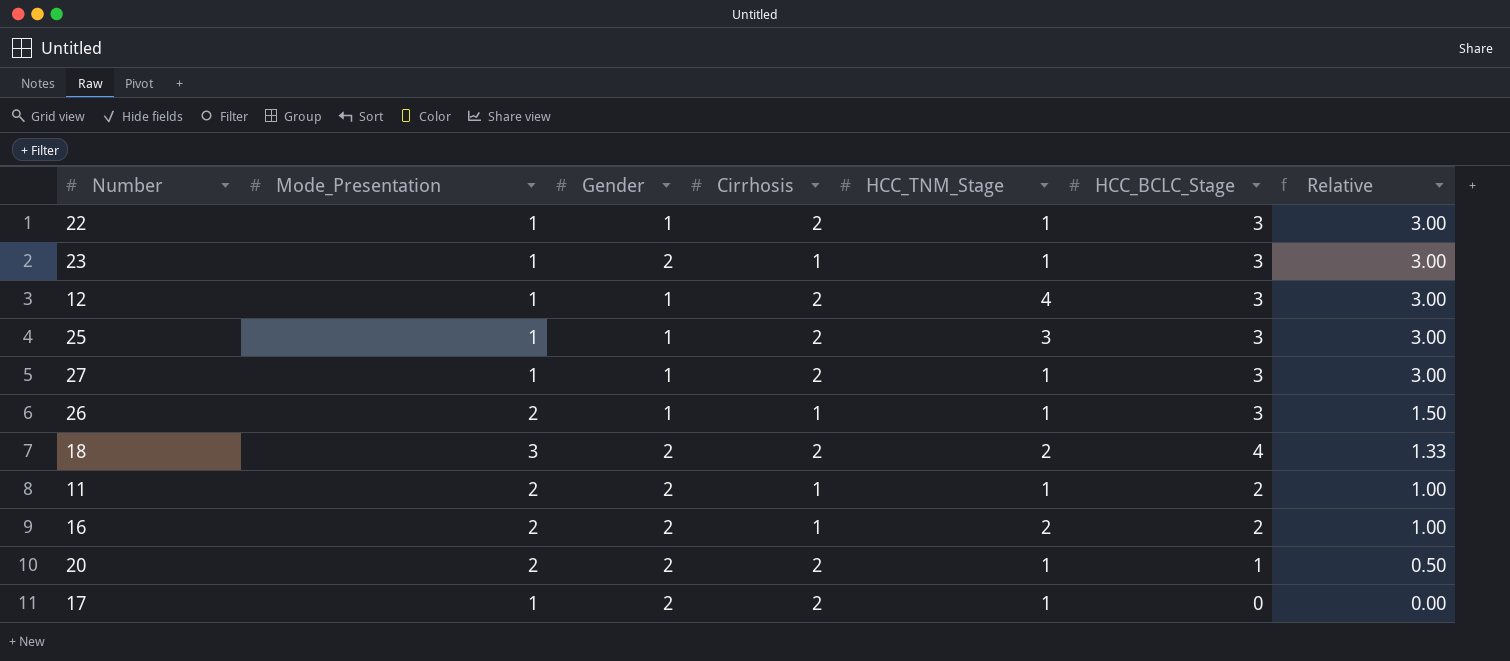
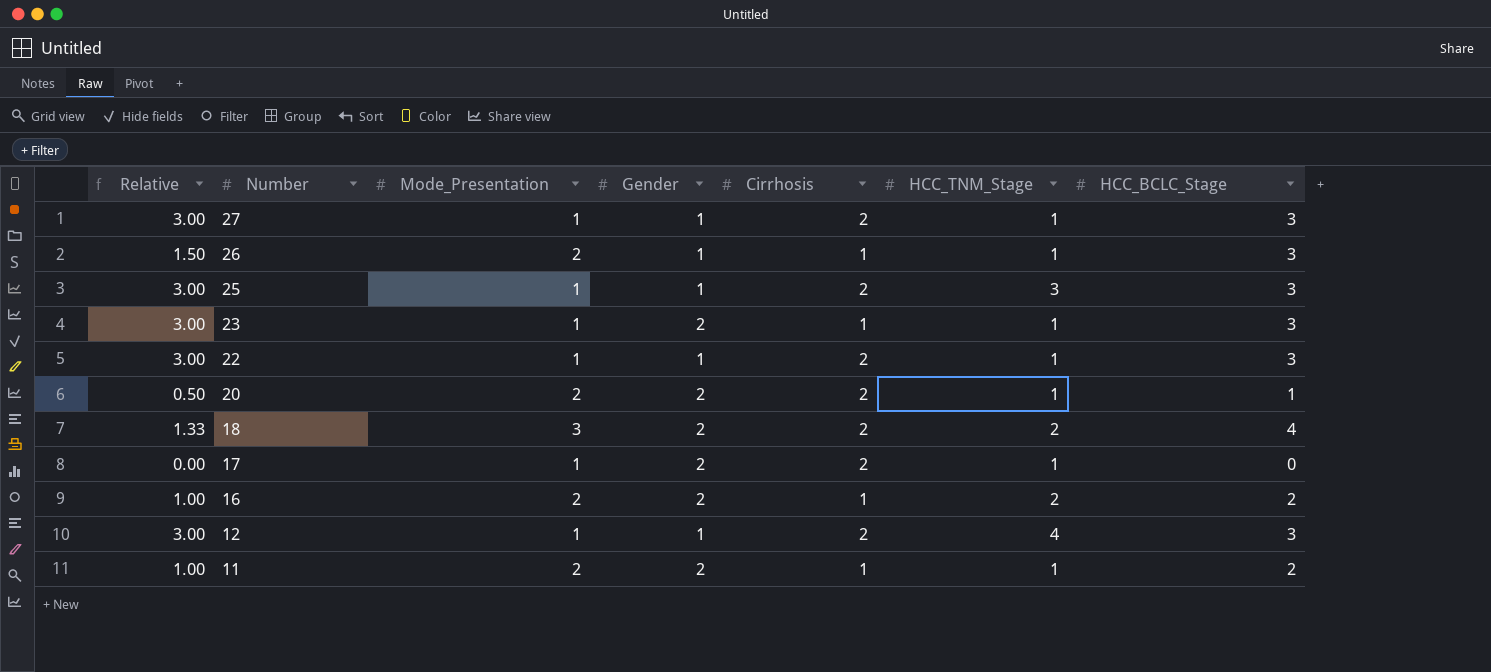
row order: Relative descending -> Number descending
column Relative | position: 7 -> 1

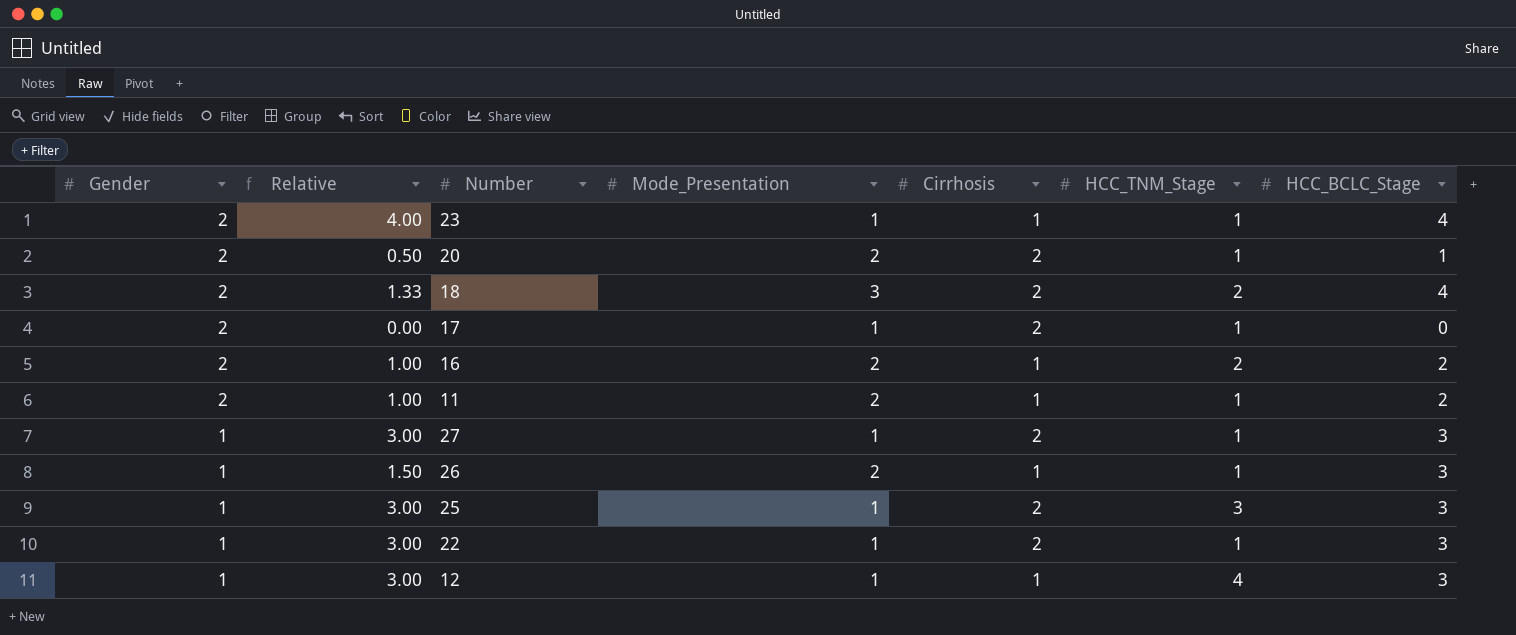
row order: Number descending -> Gender descending
column Gender | position: 4 -> 1
23 | Relative: 3.00 -> 4.00
23 | HCC_BCLC_Stage: 3 -> 4
12 | Cirrhosis: 2 -> 1

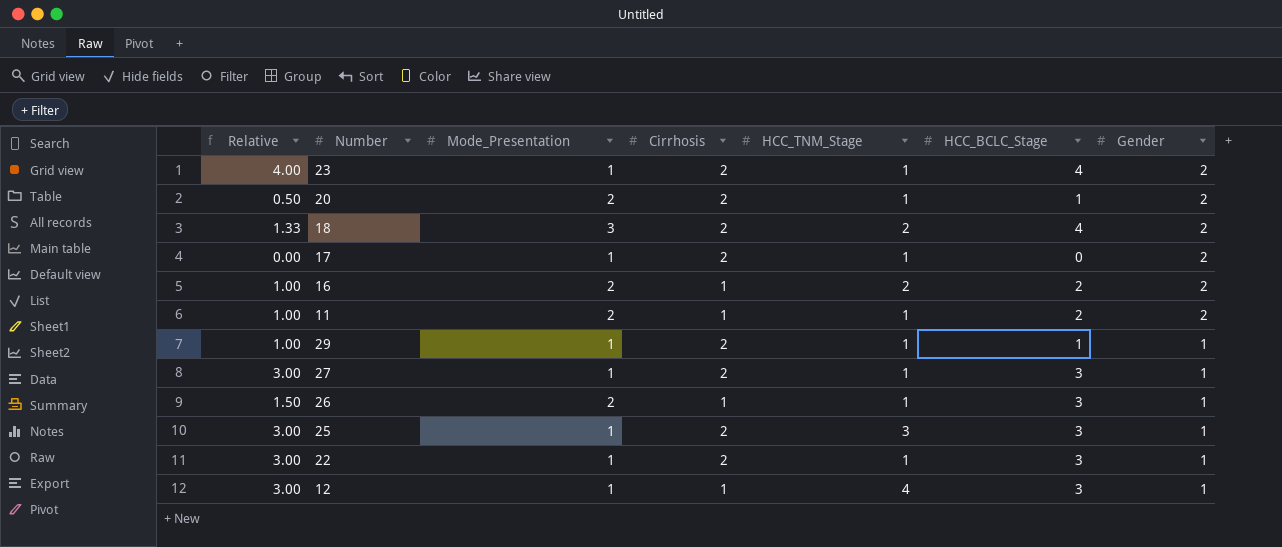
column Gender | position: 1 -> 7
23 | Cirrhosis: 1 -> 2
row 29: none -> 1.00 | 1 | 2 | 1 | 1 | 1

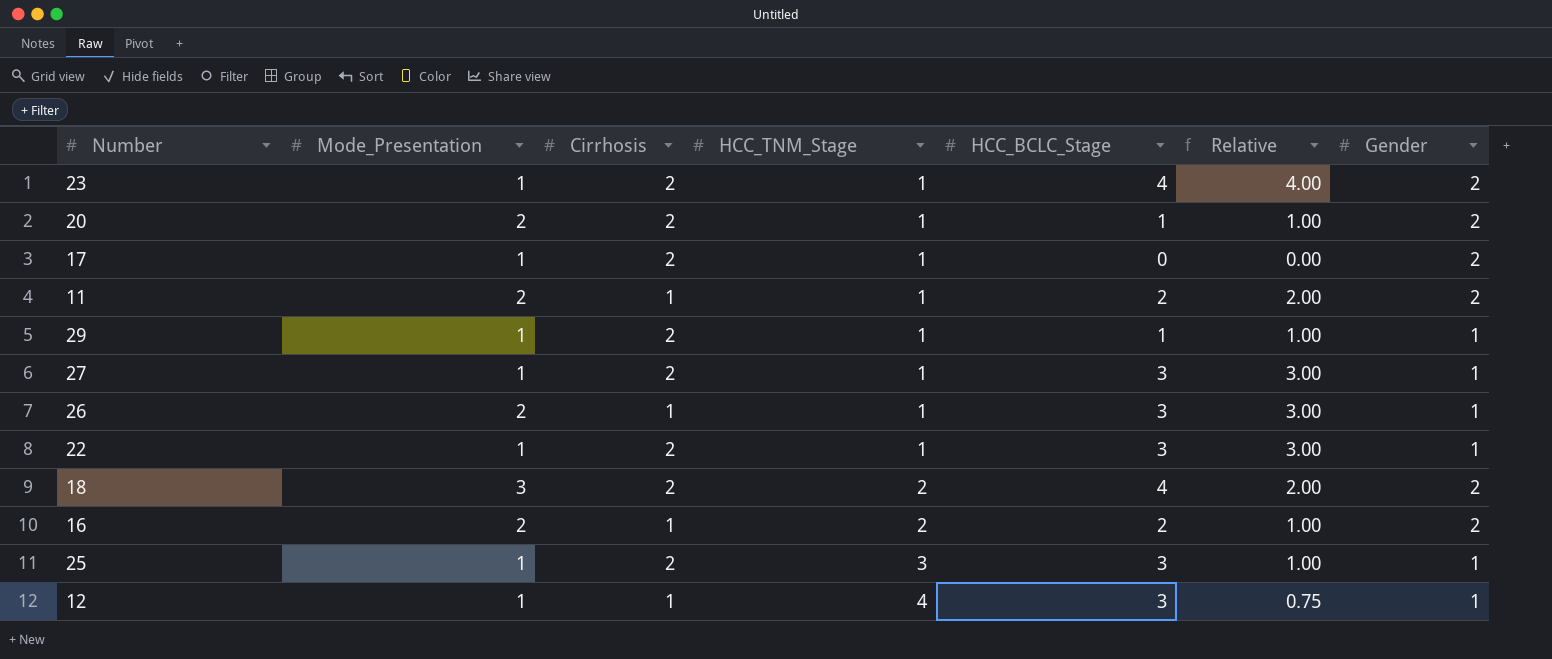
row order: Gender descending -> HCC_TNM_Stage ascending
column Relative | formula: [HCC_BCLC_Stage] / [Mode_Presentation] -> [HCC_BCLC_Stage] / [HCC_TNM_Stage]
column Relative | position: 1 -> 6

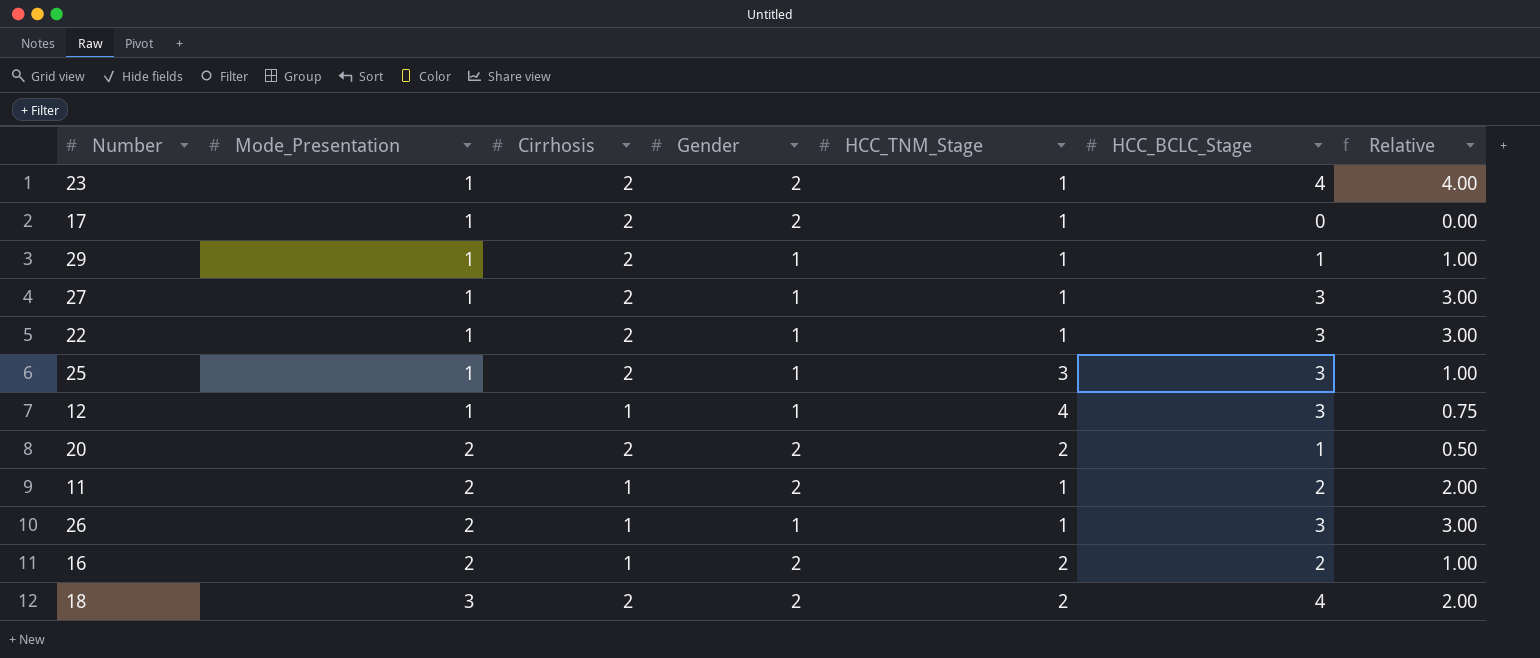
row order: HCC_TNM_Stage ascending -> Mode_Presentation ascending
column Gender | position: 7 -> 4
20 | HCC_TNM_Stage: 1 -> 2
20 | Relative: 1.00 -> 0.50

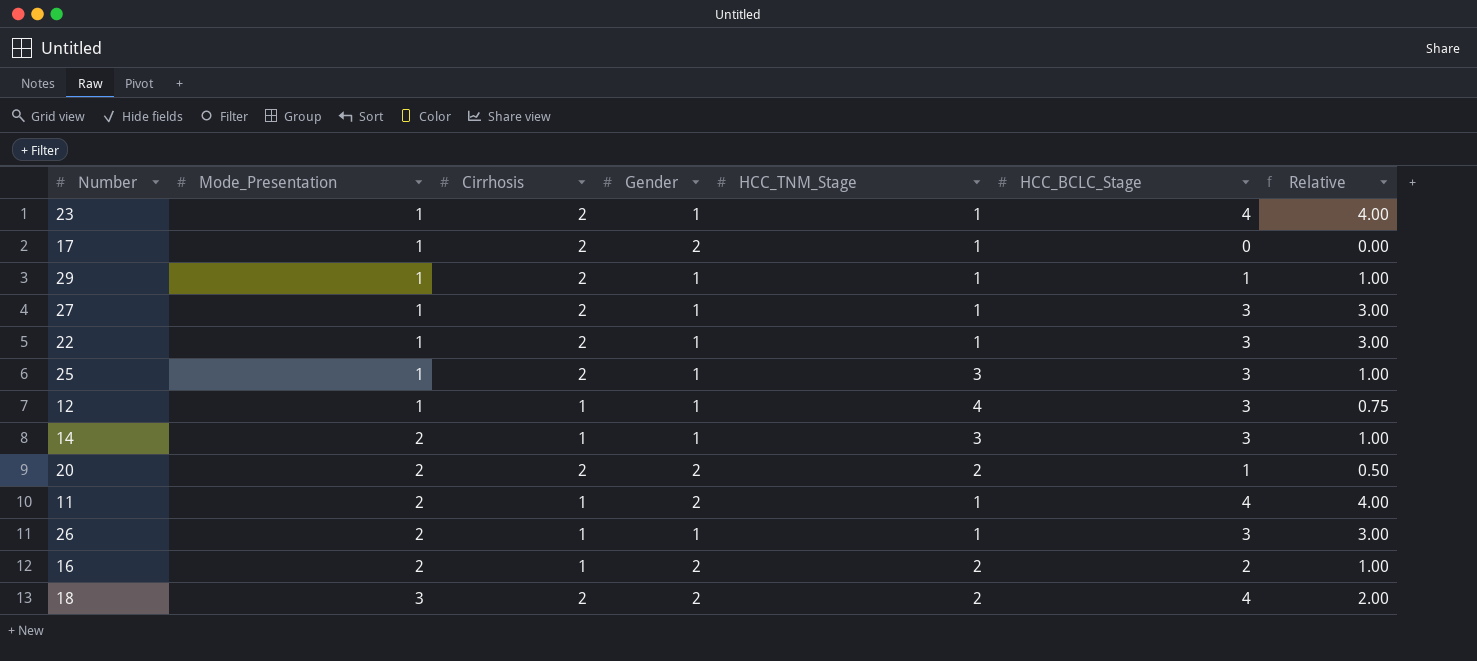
23 | Gender: 2 -> 1
row 14: none -> 2 | 1 | 1 | 3 | 3 | 1.00
11 | HCC_BCLC_Stage: 2 -> 4
11 | Relative: 2.00 -> 4.00

